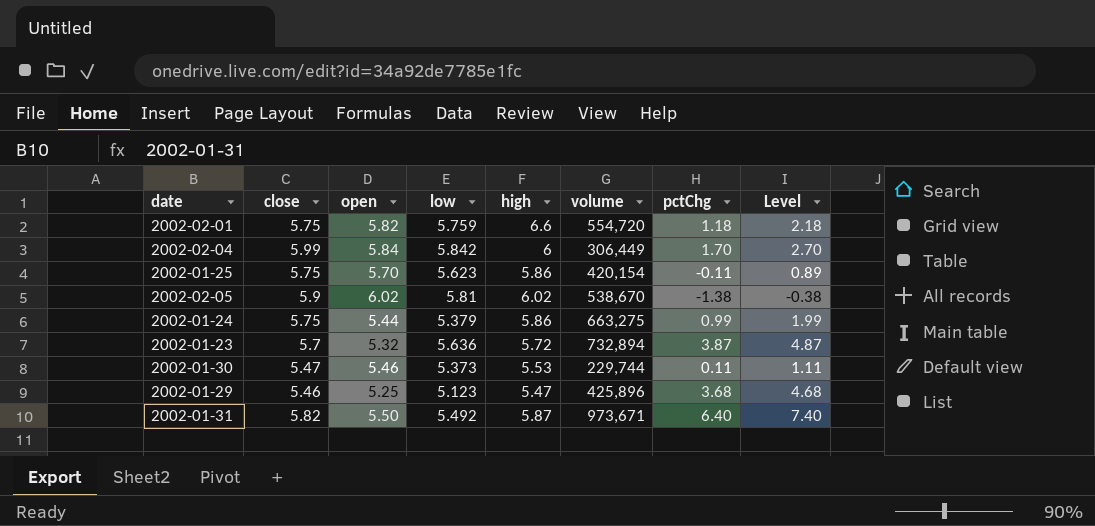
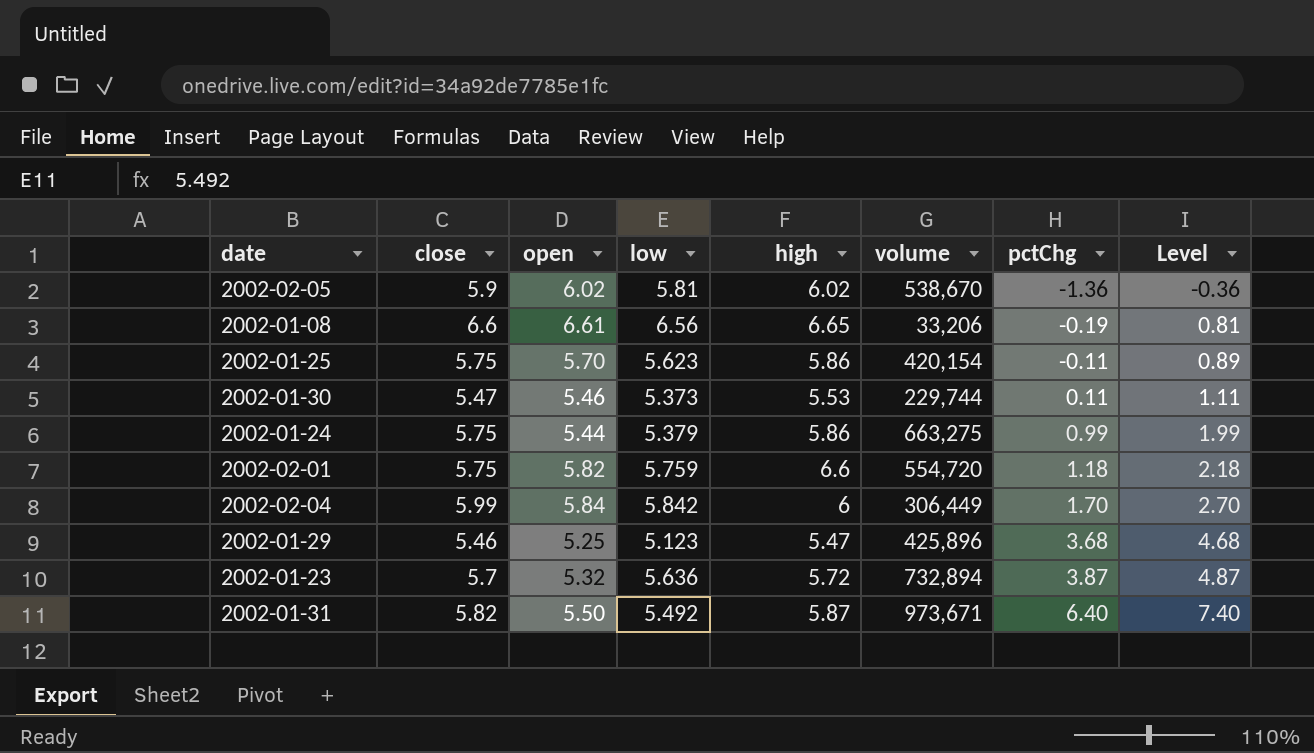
row order: none -> pctChg ascending
2002-02-05 | pctChg: -1.38 -> -1.36
2002-02-05 | Level: -0.38 -> -0.36
row 2002-01-08: none -> 6.6 | 6.61 | 6.56 | 6.65 | 33,206 | -0.19 | 0.81

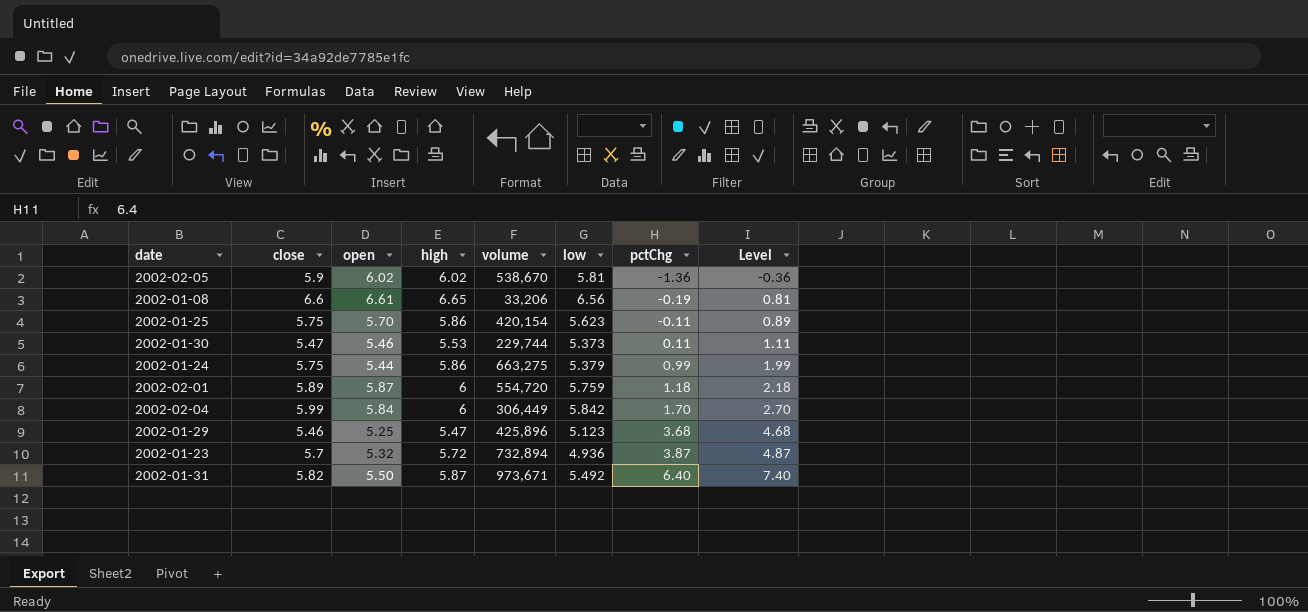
column low | position: 4 -> 6
2002-02-01 | close: 5.75 -> 5.89
2002-02-01 | open: 5.82 -> 5.87
2002-02-01 | high: 6.6 -> 6
2002-01-23 | low: 5.636 -> 4.936

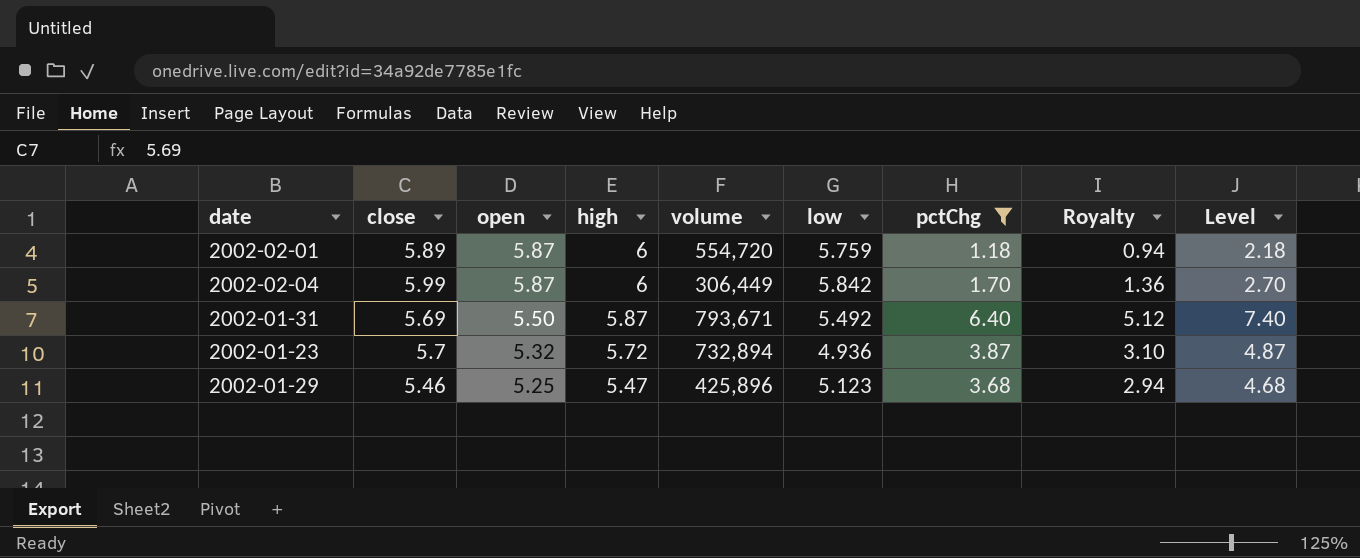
filter: none -> pctChg >= 1.18
row order: pctChg ascending -> open descending
column Royalty | formula: none -> [pctChg] * 0.8
2002-02-04 | open: 5.84 -> 5.87
2002-01-31 | close: 5.82 -> 5.69
2002-01-31 | volume: 973,671 -> 793,671

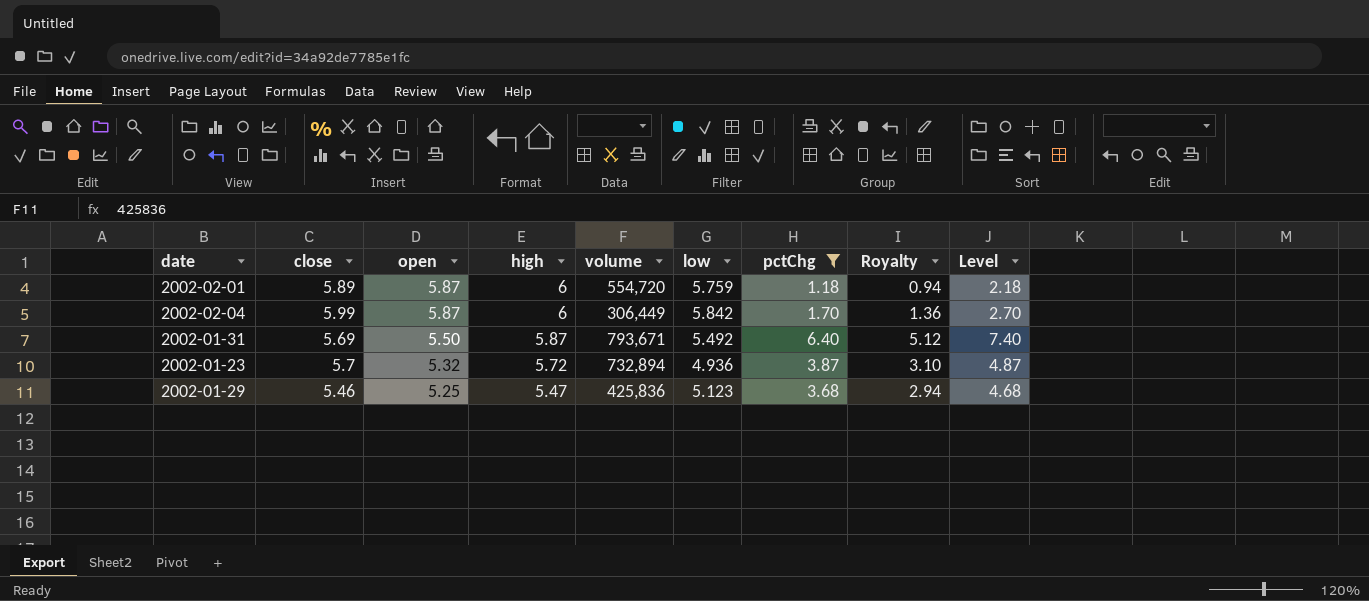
2002-01-29 | volume: 425,896 -> 425,836

